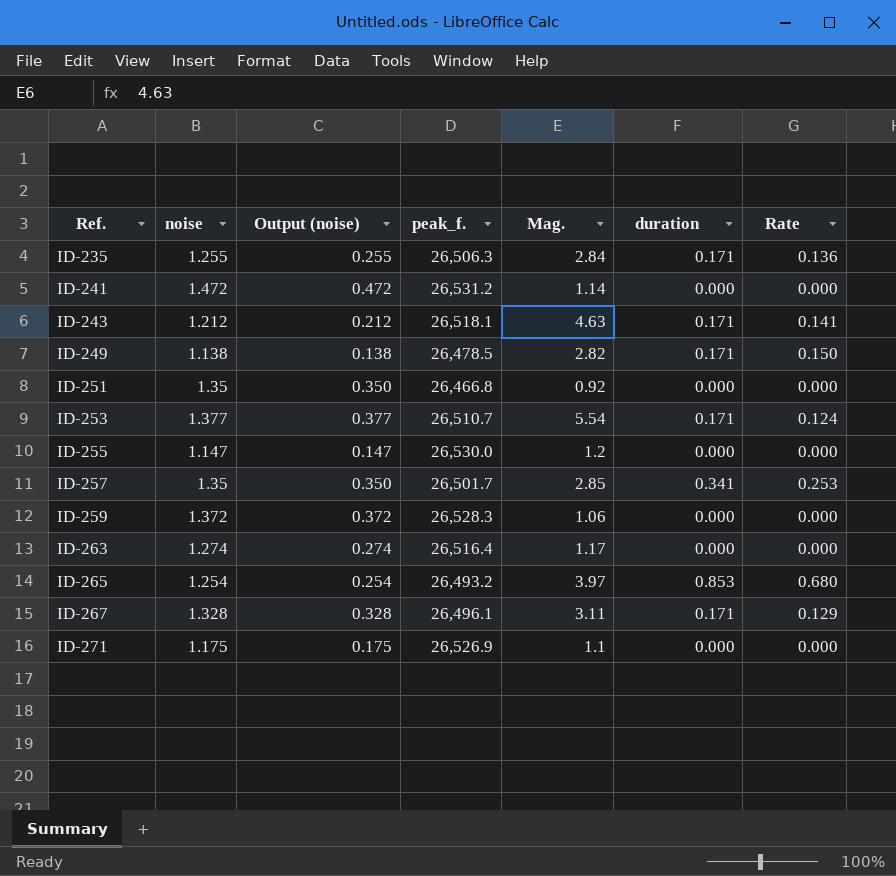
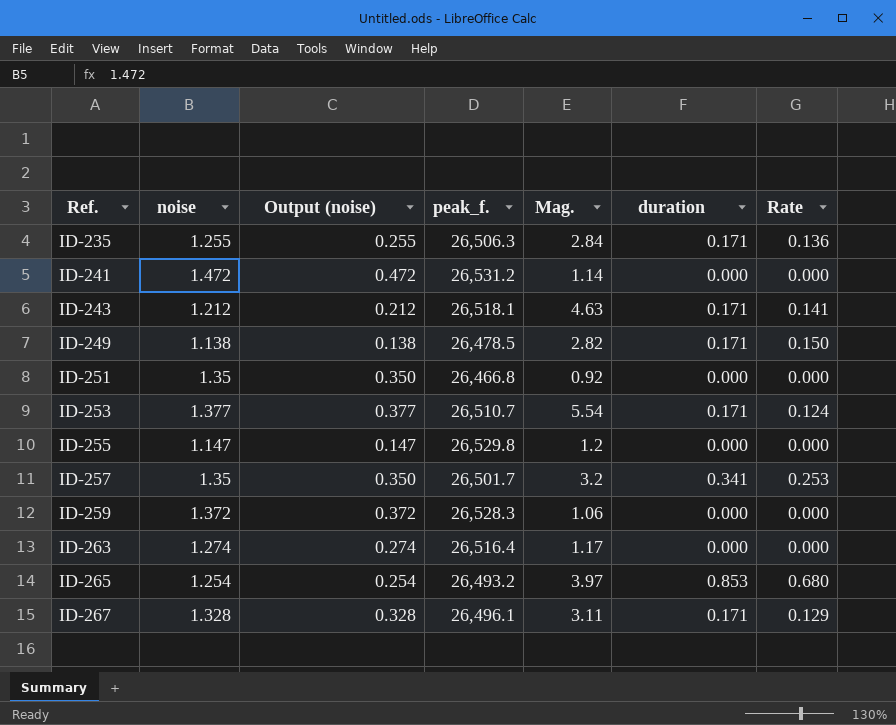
row ID-271: 1.175 | 0.175 | 26,526.9 | 1.1 | 0.000 | 0.000 -> none
ID-255 | peak_f.: 26,530.0 -> 26,529.8
ID-257 | Mag.: 2.85 -> 3.2

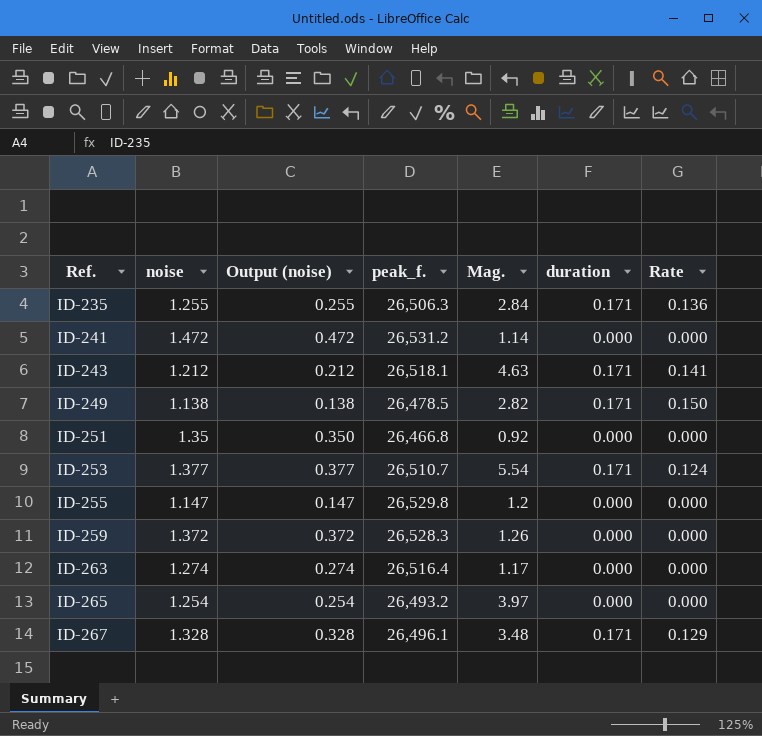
row ID-257: 1.35 | 0.350 | 26,501.7 | 3.2 | 0.341 | 0.253 -> none
ID-259 | Mag.: 1.06 -> 1.26
ID-265 | duration: 0.853 -> 0.000
ID-265 | Rate: 0.680 -> 0.000
ID-267 | Mag.: 3.11 -> 3.48

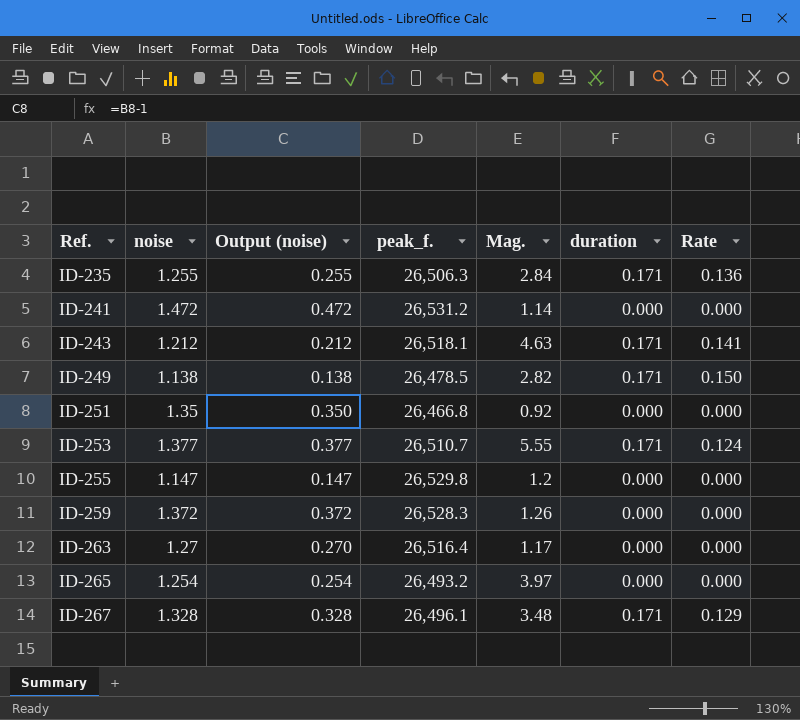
ID-253 | Mag.: 5.54 -> 5.55
ID-263 | noise: 1.274 -> 1.27
ID-263 | Output (noise): 0.274 -> 0.270

